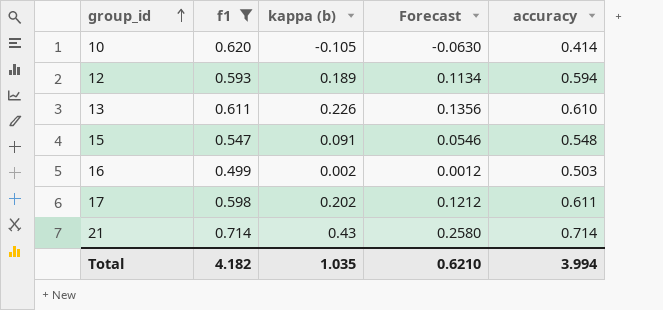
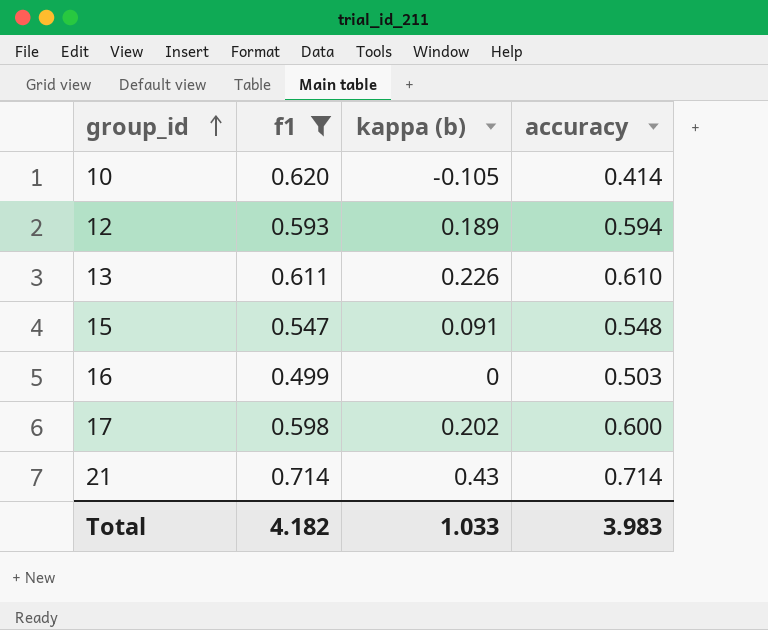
column Forecast | formula: [kappa (b)] * 0.6 -> none
16 | kappa (b): 0.002 -> 0
17 | accuracy: 0.611 -> 0.600
Total | kappa (b): 1.035 -> 1.033
Total | accuracy: 3.994 -> 3.983

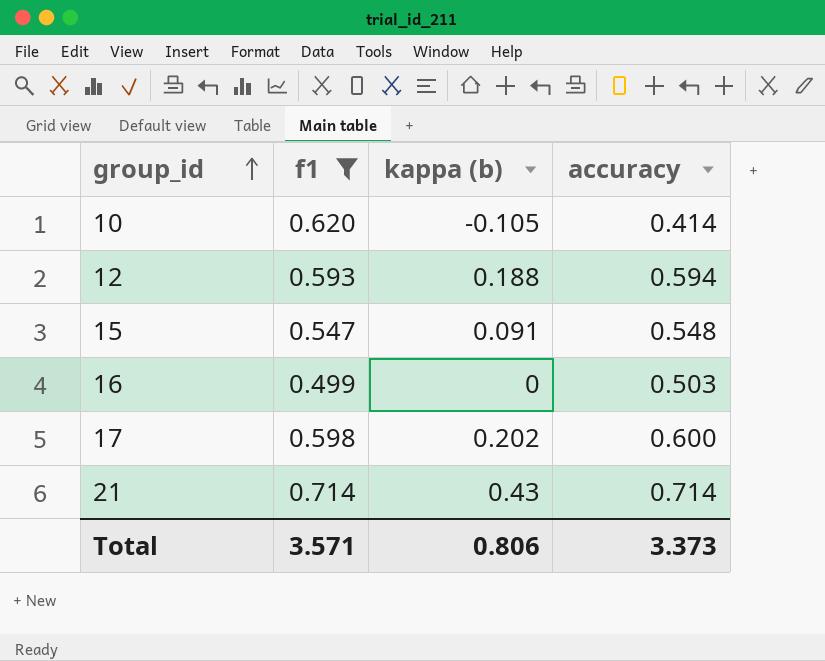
row 13: 0.611 | 0.226 | 0.610 -> none
12 | kappa (b): 0.189 -> 0.188
Total | f1: 4.182 -> 3.571
Total | kappa (b): 1.033 -> 0.806
Total | accuracy: 3.983 -> 3.373

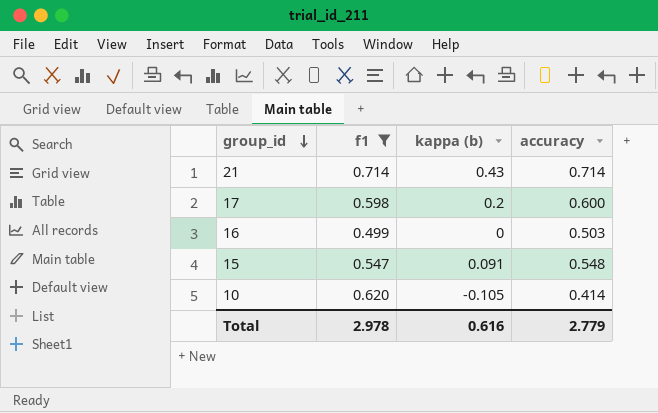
row order: group_id ascending -> group_id descending
row 12: 0.593 | 0.188 | 0.594 -> none
17 | kappa (b): 0.202 -> 0.2
Total | f1: 3.571 -> 2.978
Total | kappa (b): 0.806 -> 0.616
Total | accuracy: 3.373 -> 2.779

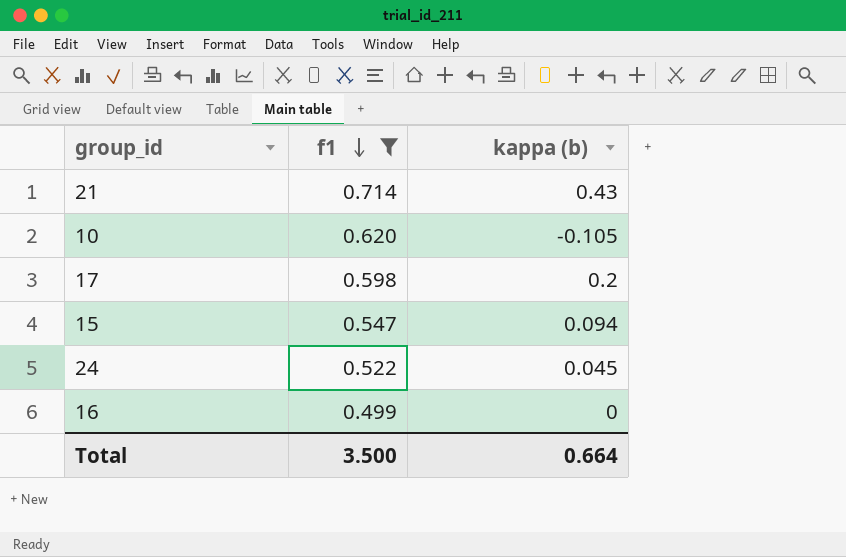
row order: group_id descending -> f1 descending
column accuracy | position: 4 -> none
15 | kappa (b): 0.091 -> 0.094
row 24: none -> 0.522 | 0.045
Total | f1: 2.978 -> 3.500
Total | kappa (b): 0.616 -> 0.664

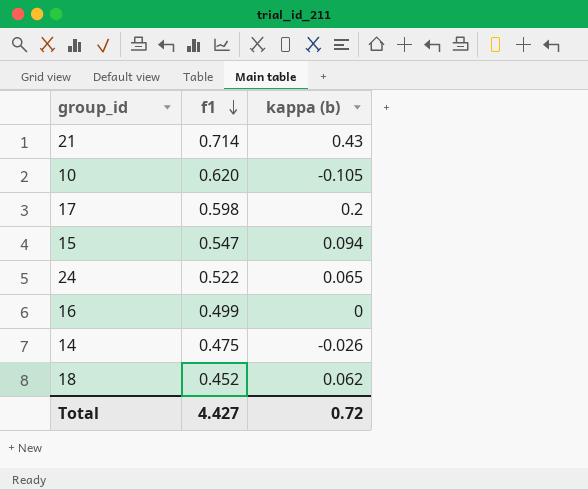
filter: f1 >= 0.499 -> none
24 | kappa (b): 0.045 -> 0.065
Total | f1: 3.500 -> 4.427
Total | kappa (b): 0.664 -> 0.72

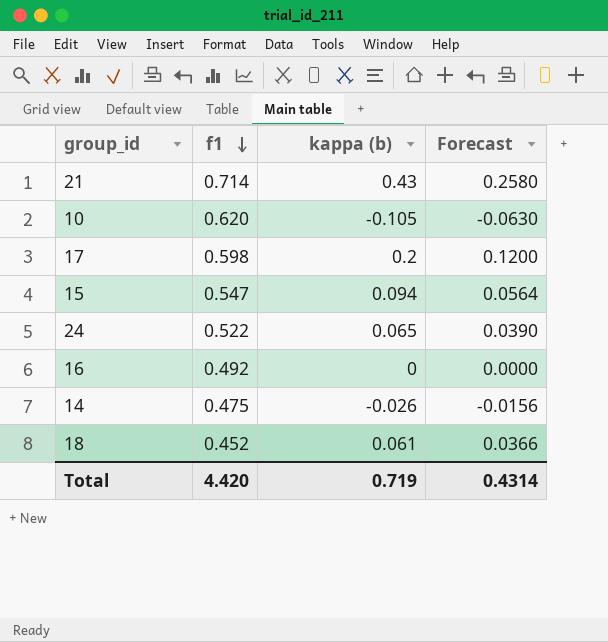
column Forecast | formula: none -> [kappa (b)] * 0.6
16 | f1: 0.499 -> 0.492
18 | kappa (b): 0.062 -> 0.061
Total | f1: 4.427 -> 4.420
Total | kappa (b): 0.72 -> 0.719

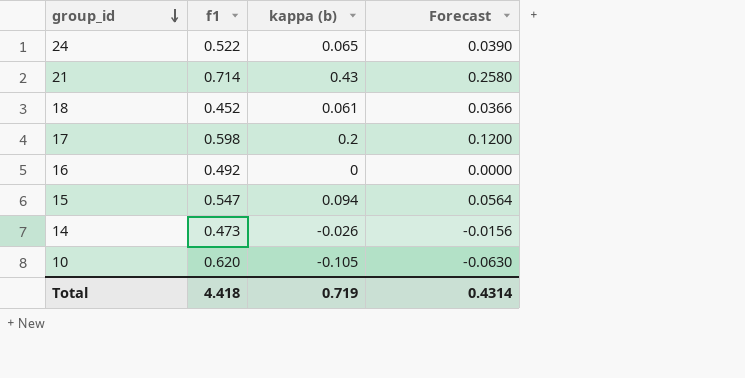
row order: f1 descending -> group_id descending
14 | f1: 0.475 -> 0.473
Total | f1: 4.420 -> 4.418

